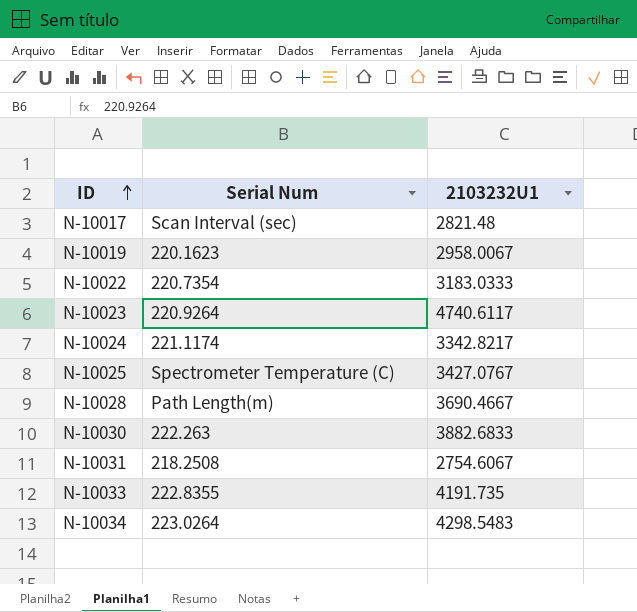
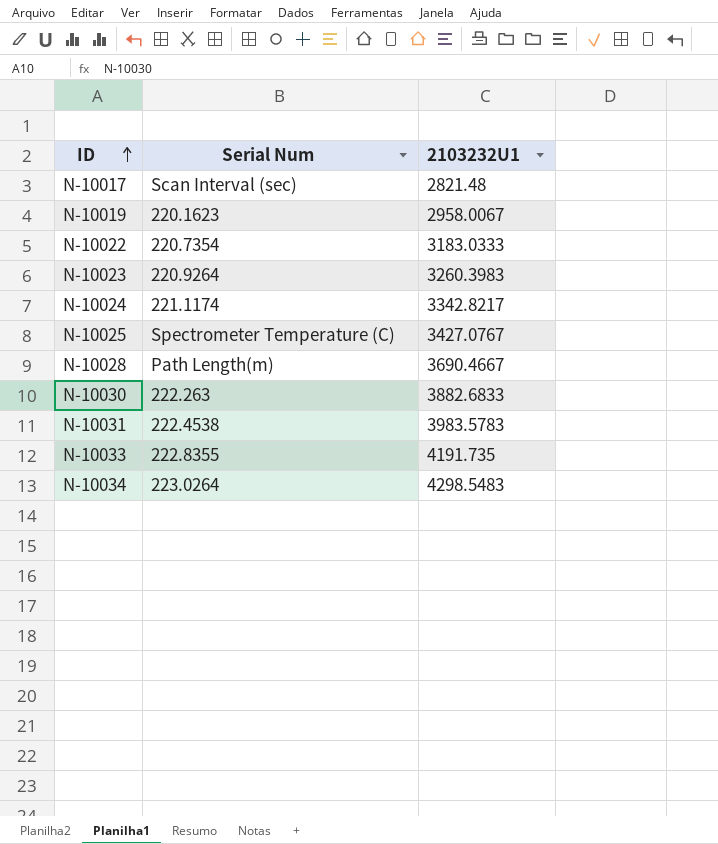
N-10023 | 2103232U1: 4740.6117 -> 3260.3983
N-10031 | Serial Num: 218.2508 -> 222.4538
N-10031 | 2103232U1: 2754.6067 -> 3983.5783

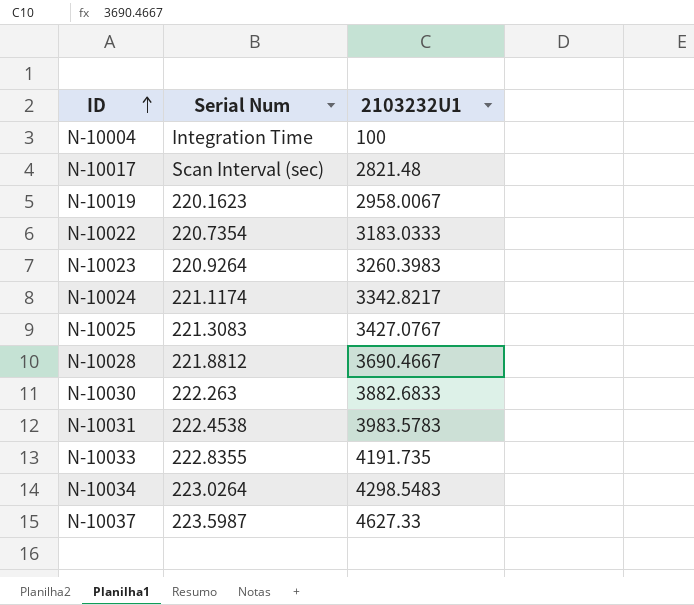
row N-10004: none -> Integration Time | 100
N-10025 | Serial Num: Spectrometer Temperature (C) -> 221.3083
N-10028 | Serial Num: Path Length(m) -> 221.8812
row N-10037: none -> 223.5987 | 4627.33

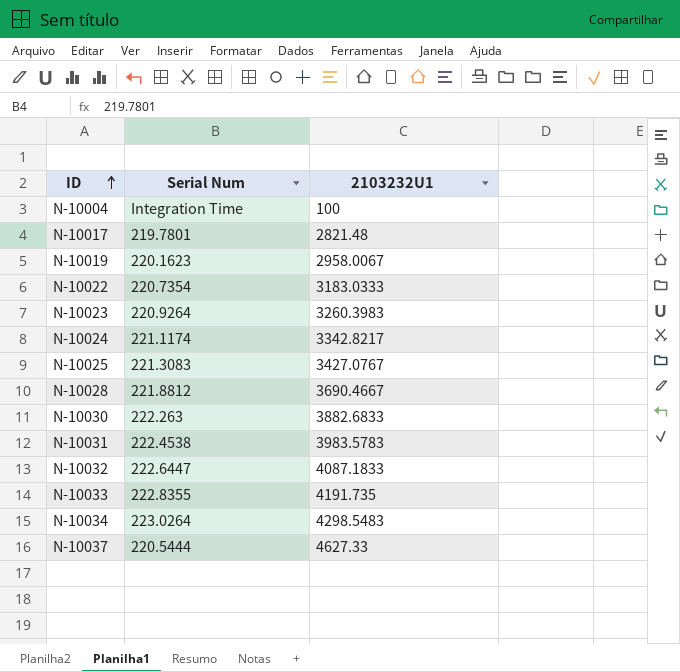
N-10017 | Serial Num: Scan Interval (sec) -> 219.7801
row N-10032: none -> 222.6447 | 4087.1833
N-10037 | Serial Num: 223.5987 -> 220.5444

